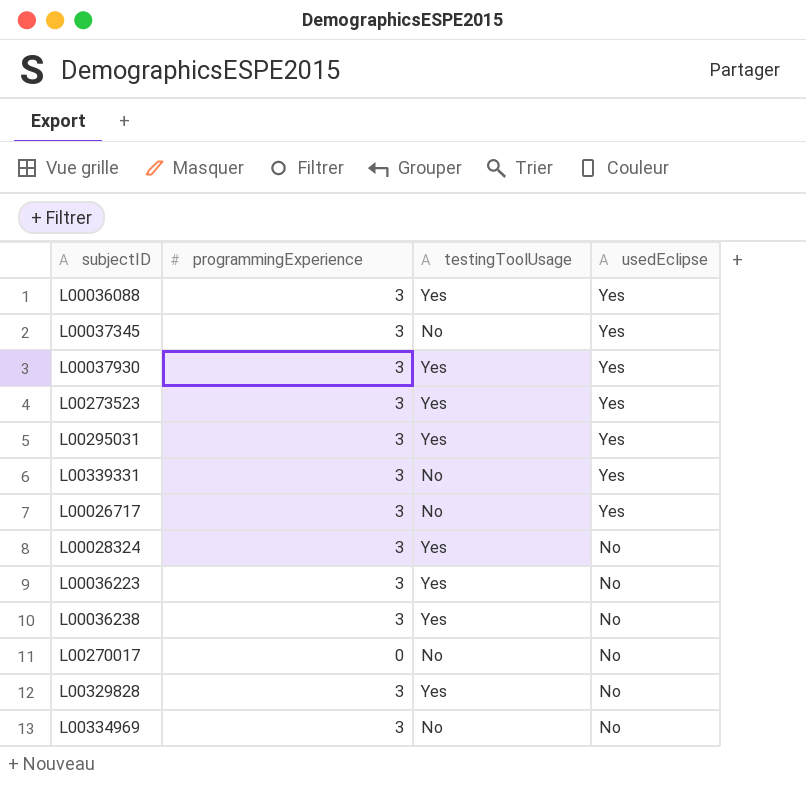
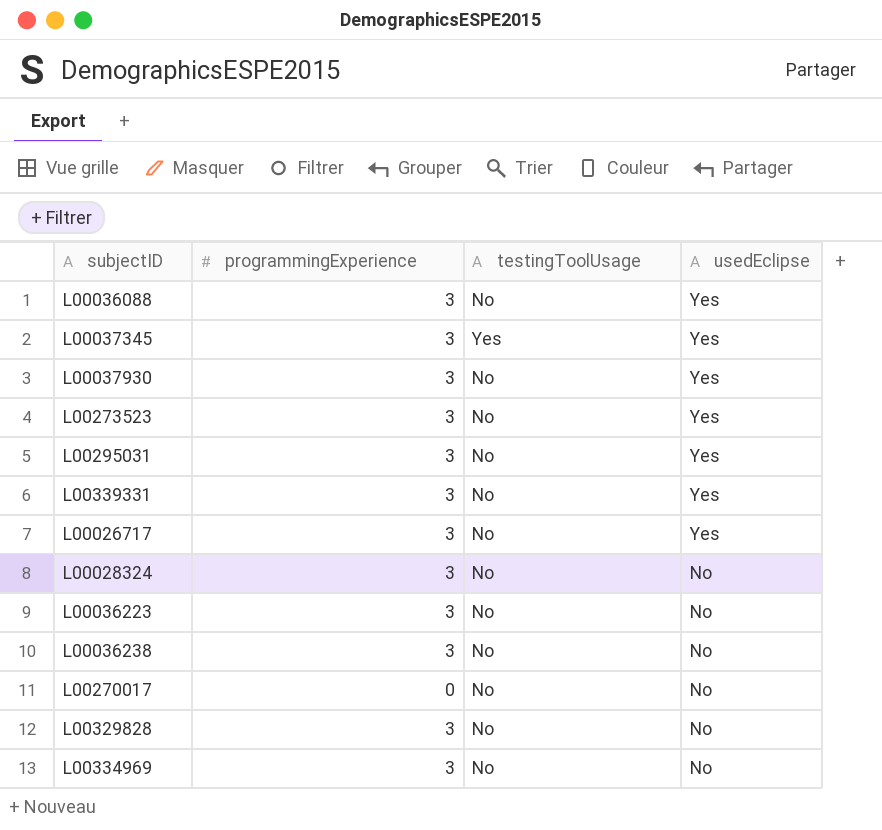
L00036088 | testingToolUsage: Yes -> No
L00037345 | testingToolUsage: No -> Yes
L00037930 | testingToolUsage: Yes -> No
L00273523 | testingToolUsage: Yes -> No
L00295031 | testingToolUsage: Yes -> No
L00028324 | testingToolUsage: Yes -> No
L00036223 | testingToolUsage: Yes -> No
L00036238 | testingToolUsage: Yes -> No
L00329828 | testingToolUsage: Yes -> No

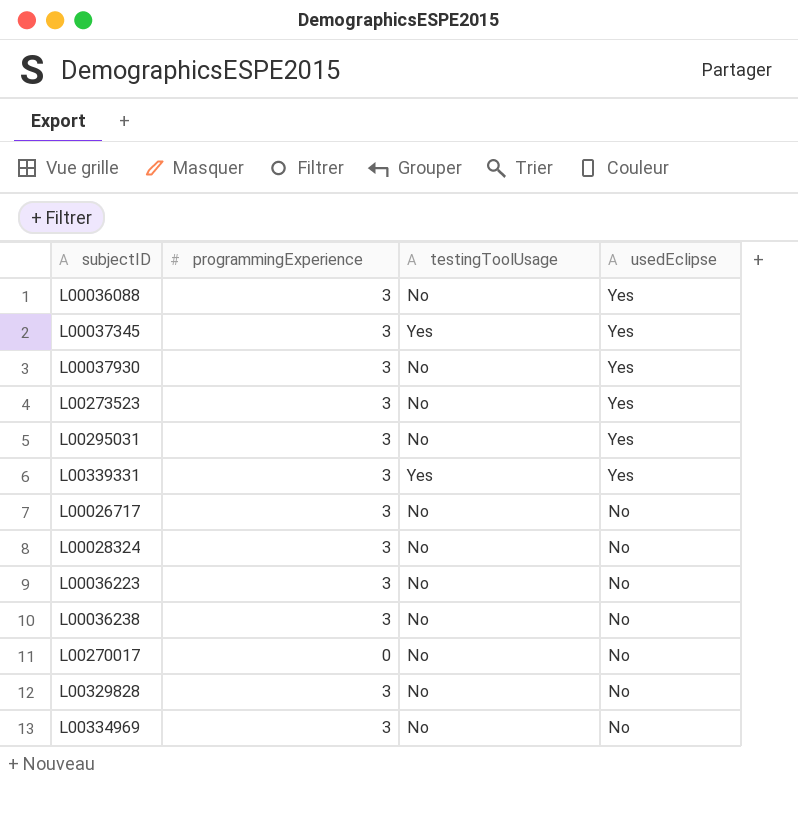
L00339331 | testingToolUsage: No -> Yes
L00026717 | usedEclipse: Yes -> No

